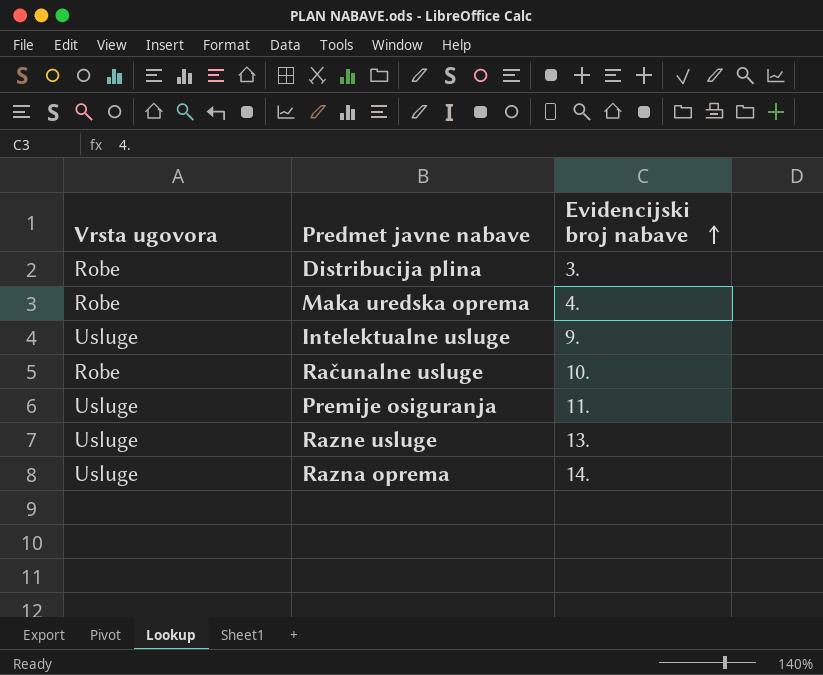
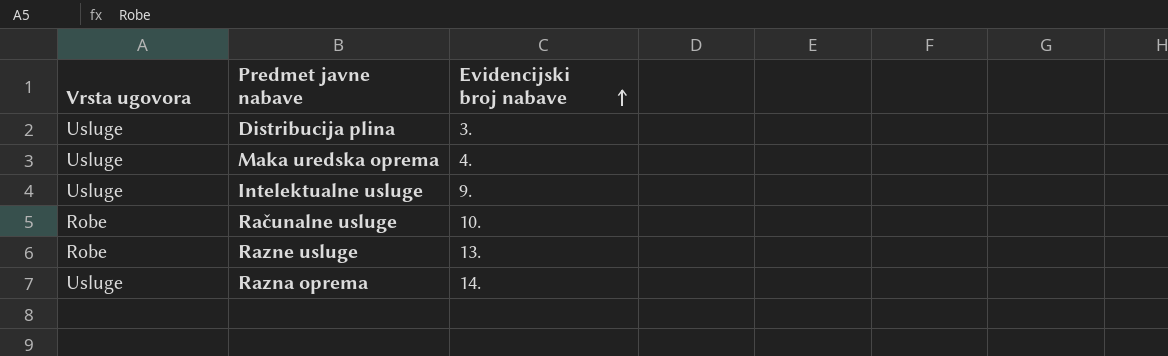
row Premije osiguranja: Usluge | 11. -> none
Distribucija plina | Vrsta ugovora: Robe -> Usluge
Maka uredska oprema | Vrsta ugovora: Robe -> Usluge
Razne usluge | Vrsta ugovora: Usluge -> Robe

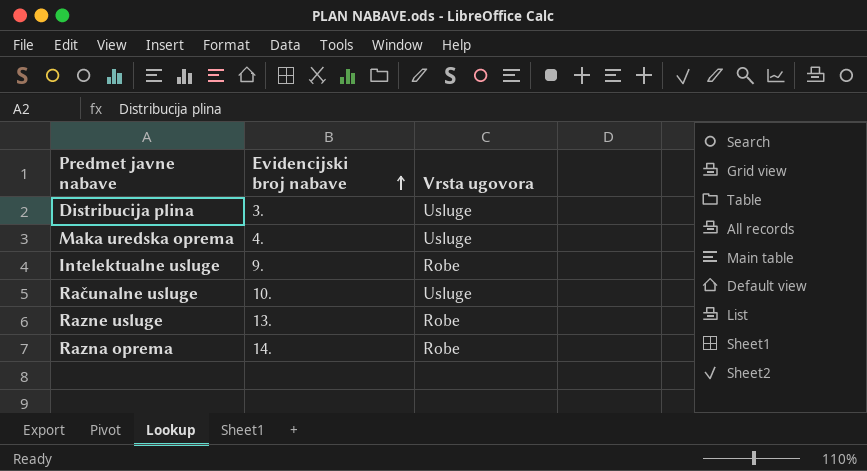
column Vrsta ugovora | position: 1 -> 3
Intelektualne usluge | Vrsta ugovora: Usluge -> Robe
Računalne usluge | Vrsta ugovora: Robe -> Usluge
Razna oprema | Vrsta ugovora: Usluge -> Robe

